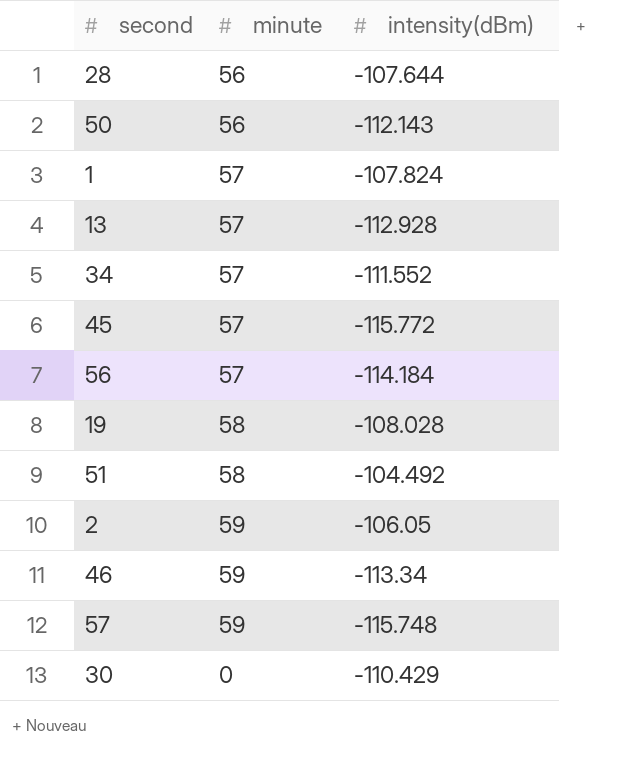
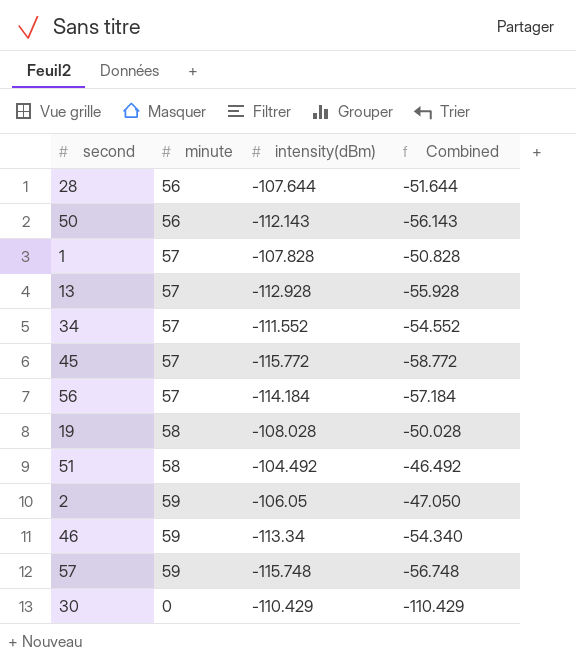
column Combined | formula: none -> [minute] + [intensity(dBm)]
1 | intensity(dBm): -107.824 -> -107.828

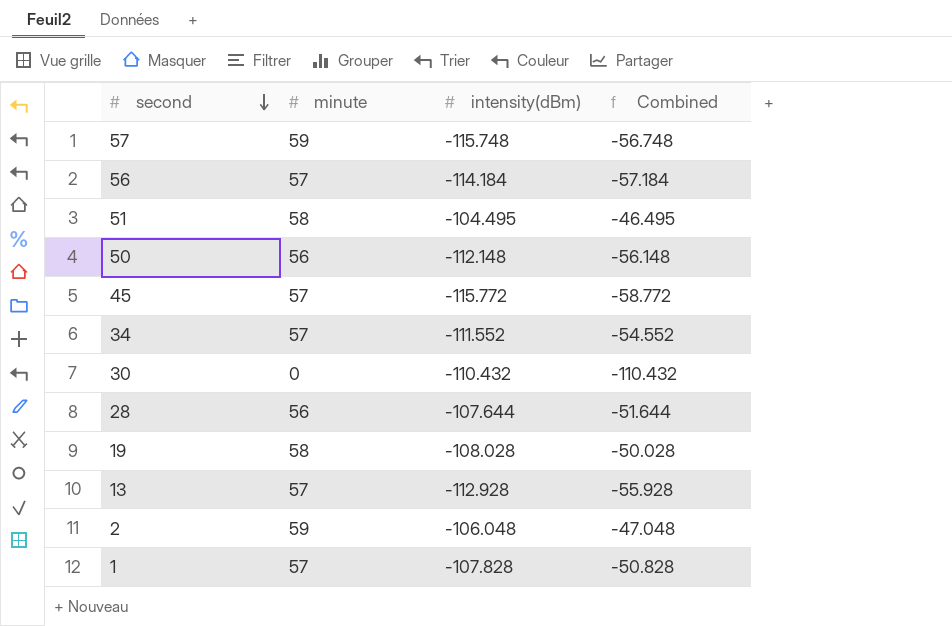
row order: none -> second descending
row 46: 59 | -113.34 | -54.340 -> none
51 | intensity(dBm): -104.492 -> -104.495
51 | Combined: -46.492 -> -46.495
50 | intensity(dBm): -112.143 -> -112.148
50 | Combined: -56.143 -> -56.148
30 | intensity(dBm): -110.429 -> -110.432
30 | Combined: -110.429 -> -110.432
2 | intensity(dBm): -106.05 -> -106.048
2 | Combined: -47.050 -> -47.048

